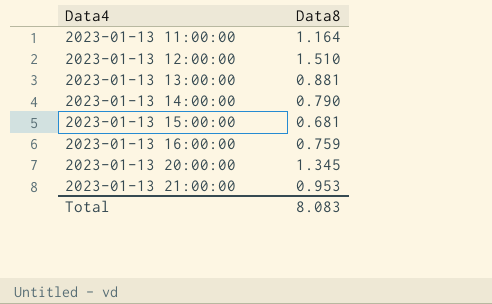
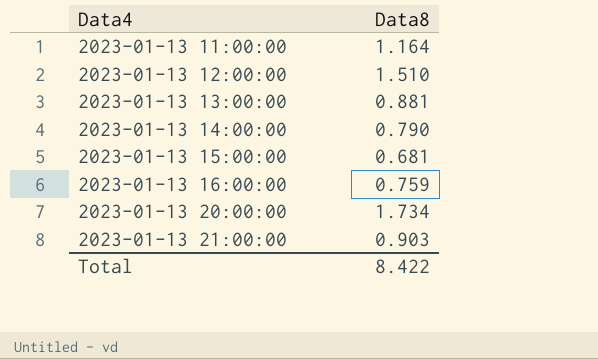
2023-01-13 20:00:00 | Data8: 1.345 -> 1.734
2023-01-13 21:00:00 | Data8: 0.953 -> 0.903
Total | Data8: 8.083 -> 8.422

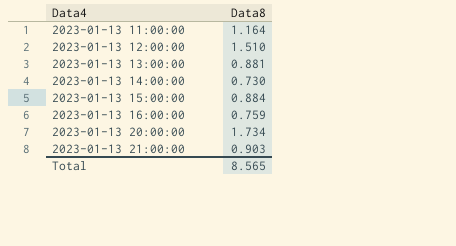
2023-01-13 14:00:00 | Data8: 0.790 -> 0.730
2023-01-13 15:00:00 | Data8: 0.681 -> 0.884
Total | Data8: 8.422 -> 8.565

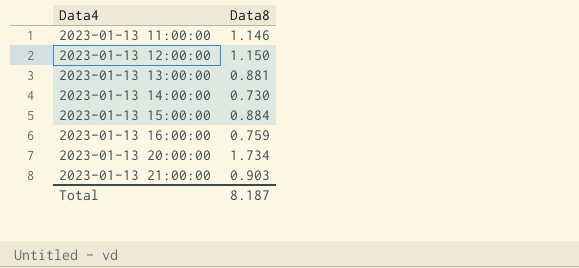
2023-01-13 11:00:00 | Data8: 1.164 -> 1.146
2023-01-13 12:00:00 | Data8: 1.510 -> 1.150
Total | Data8: 8.565 -> 8.187

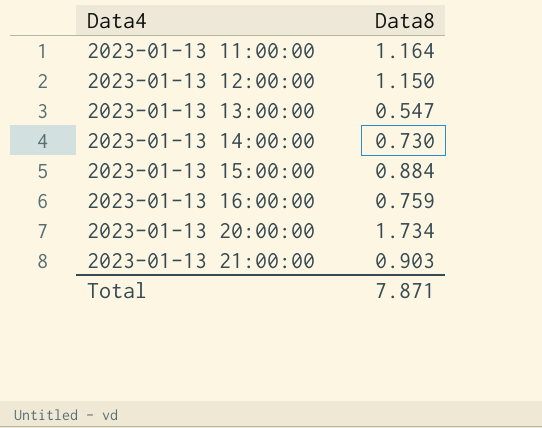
2023-01-13 11:00:00 | Data8: 1.146 -> 1.164
2023-01-13 13:00:00 | Data8: 0.881 -> 0.547
Total | Data8: 8.187 -> 7.871

